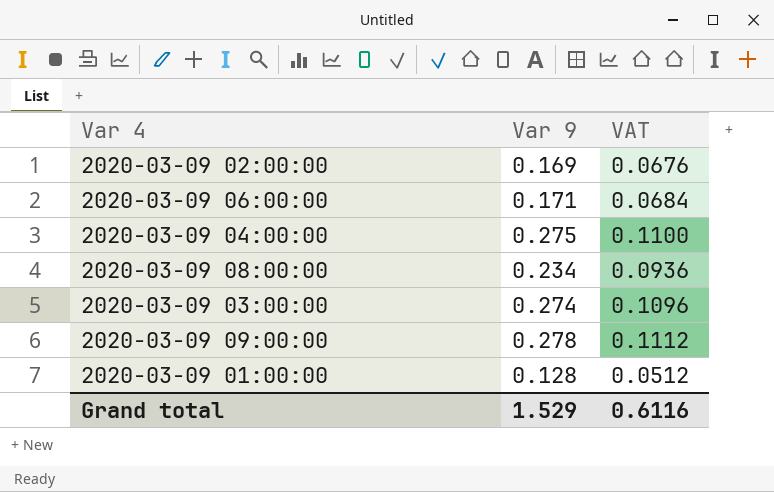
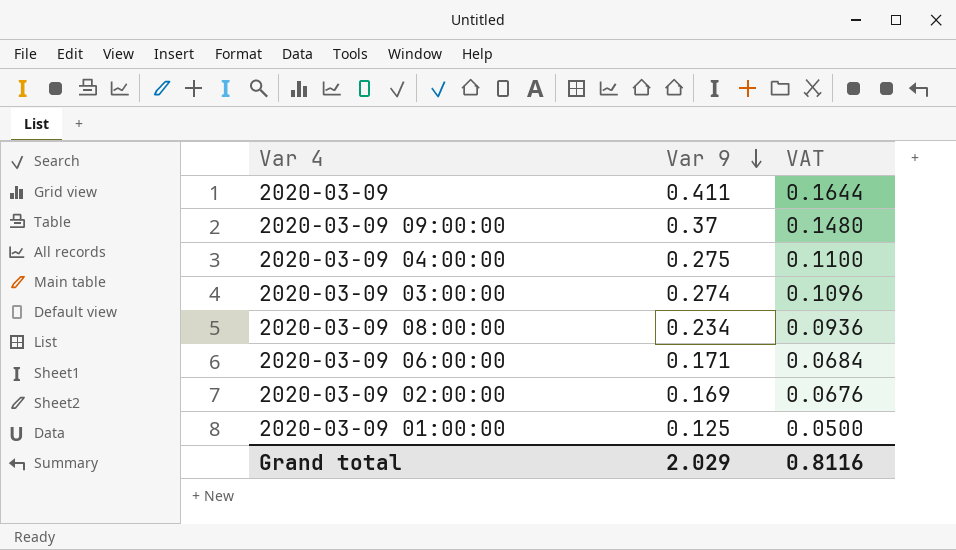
row order: none -> Var 9 descending
row 2020-03-09: none -> 0.411 | 0.1644
2020-03-09 09:00:00 | Var 9: 0.278 -> 0.37
2020-03-09 09:00:00 | VAT: 0.1112 -> 0.1480
2020-03-09 01:00:00 | Var 9: 0.128 -> 0.125
2020-03-09 01:00:00 | VAT: 0.0512 -> 0.0500
Grand total | Var 9: 1.529 -> 2.029
Grand total | VAT: 0.6116 -> 0.8116

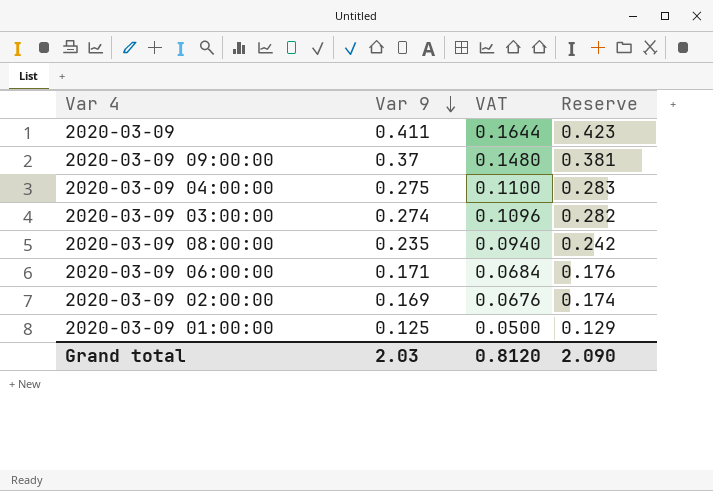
column Reserve | formula: none -> [Var 9] * 1.03
2020-03-09 08:00:00 | Var 9: 0.234 -> 0.235
2020-03-09 08:00:00 | VAT: 0.0936 -> 0.0940
Grand total | Var 9: 2.029 -> 2.03
Grand total | VAT: 0.8116 -> 0.8120

